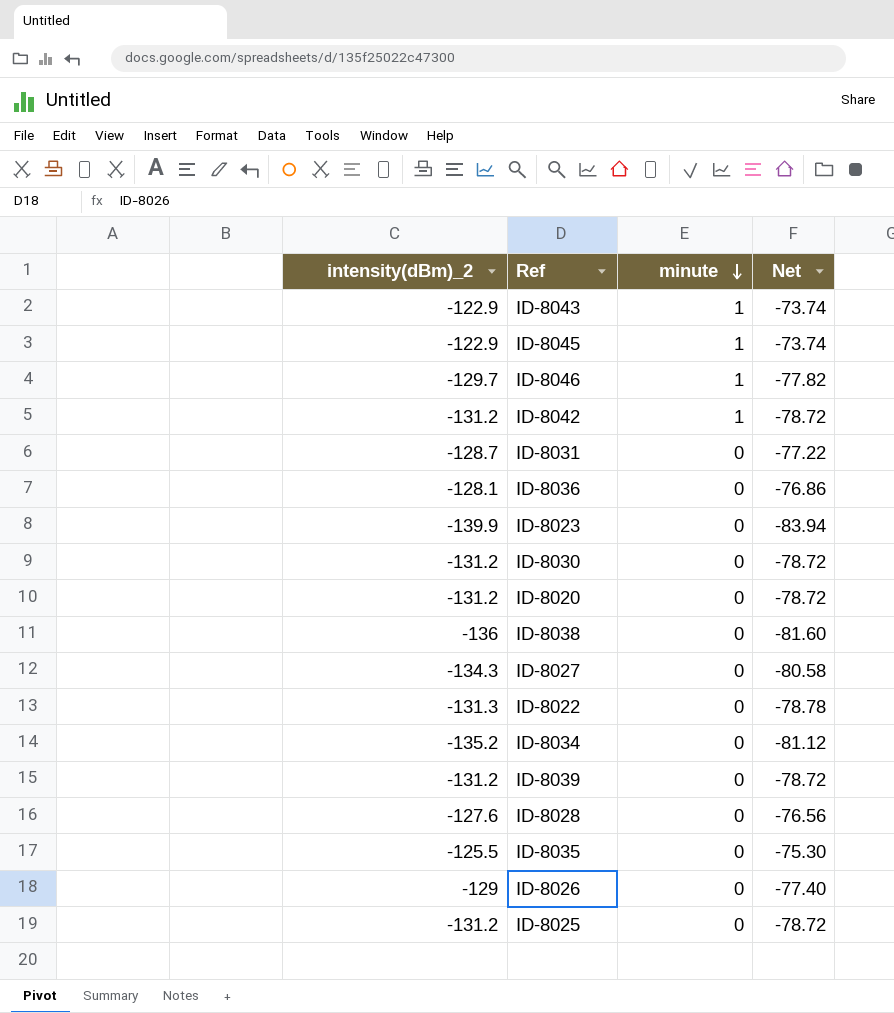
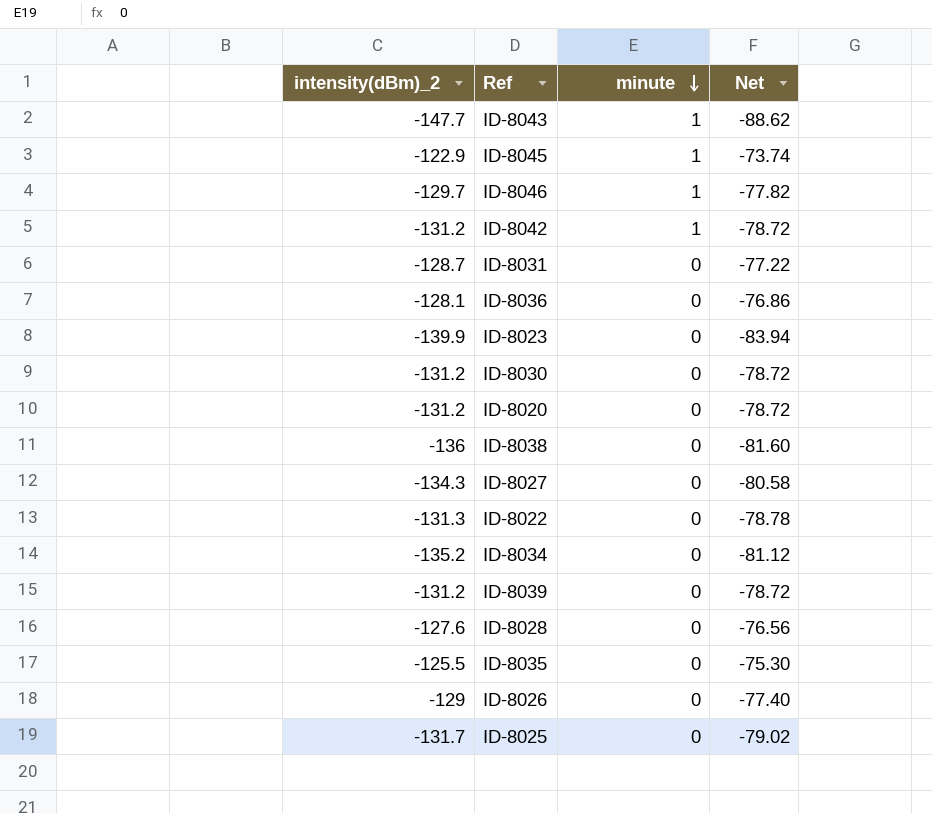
ID-8043 | intensity(dBm)_2: -122.9 -> -147.7
ID-8043 | Net: -73.74 -> -88.62
ID-8025 | intensity(dBm)_2: -131.2 -> -131.7
ID-8025 | Net: -78.72 -> -79.02

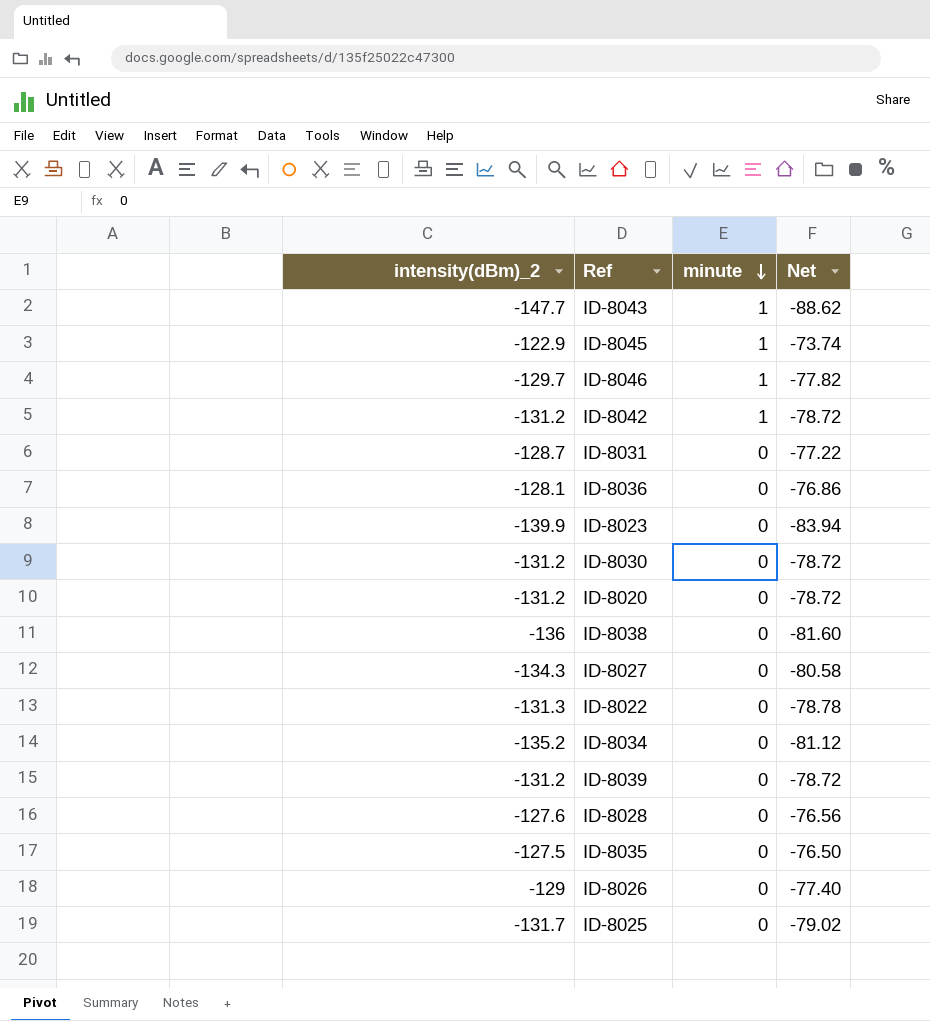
ID-8035 | intensity(dBm)_2: -125.5 -> -127.5
ID-8035 | Net: -75.30 -> -76.50

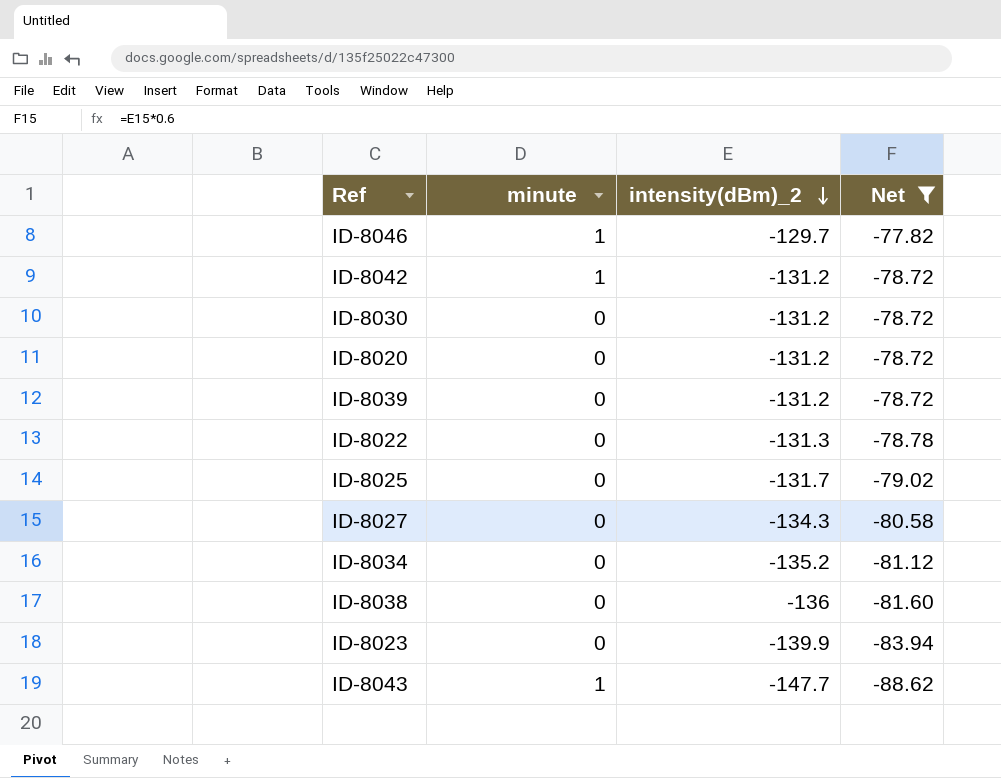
filter: none -> Net <= -77.82
row order: minute descending -> intensity(dBm)_2 descending
column intensity(dBm)_2 | position: 1 -> 3

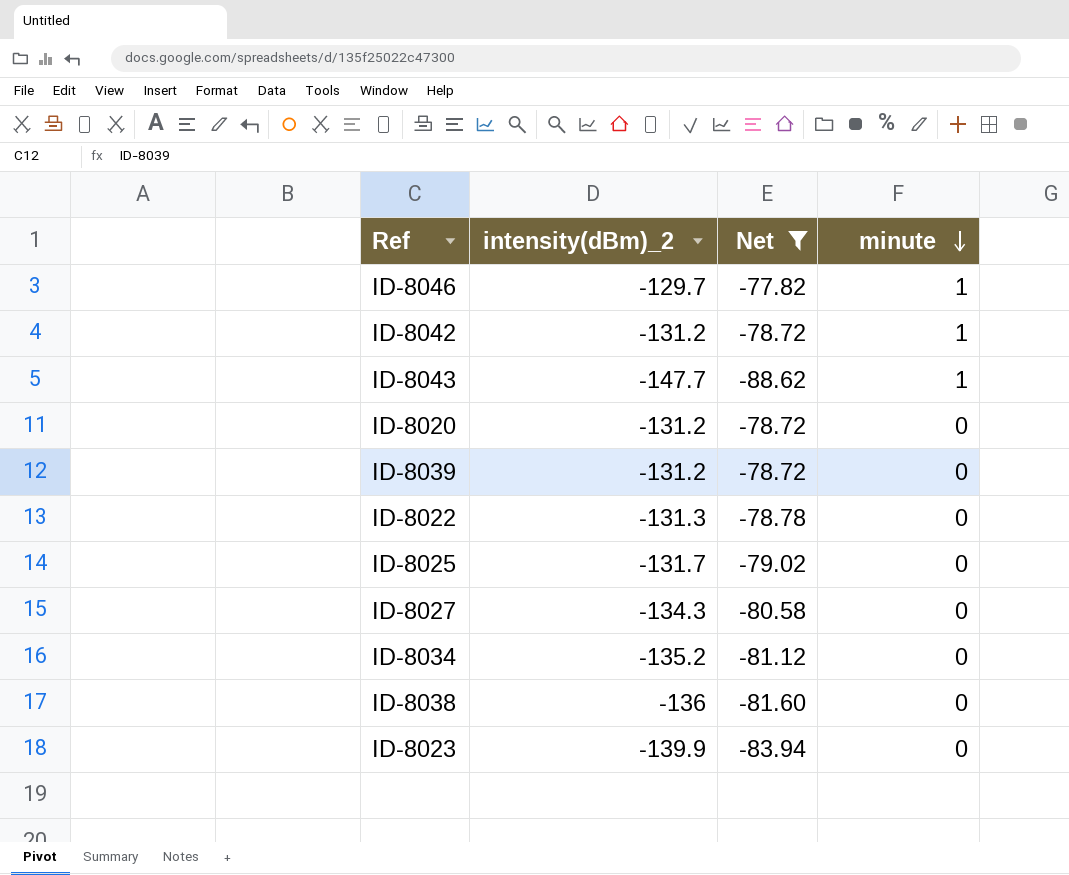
row order: intensity(dBm)_2 descending -> minute descending
column minute | position: 2 -> 4
row ID-8030: 0 | -131.2 | -78.72 -> none

